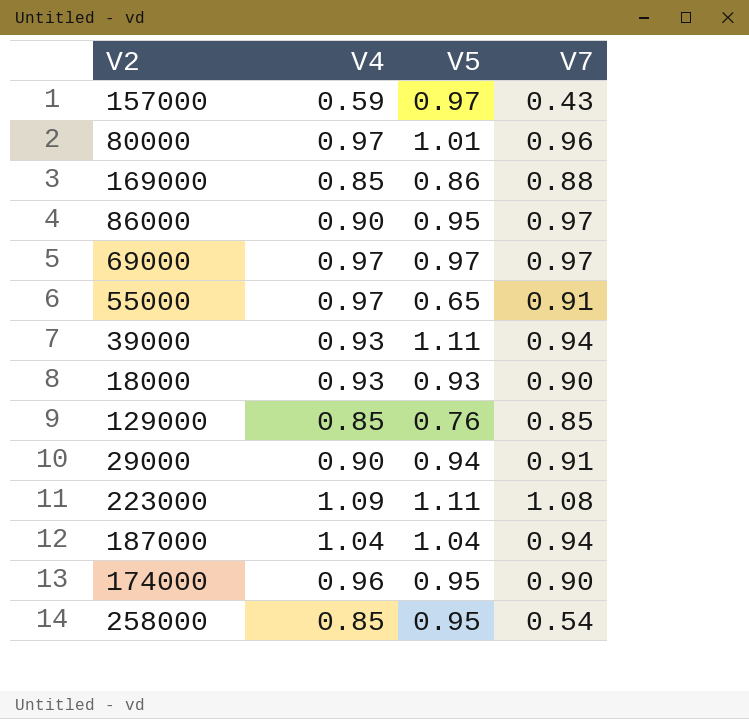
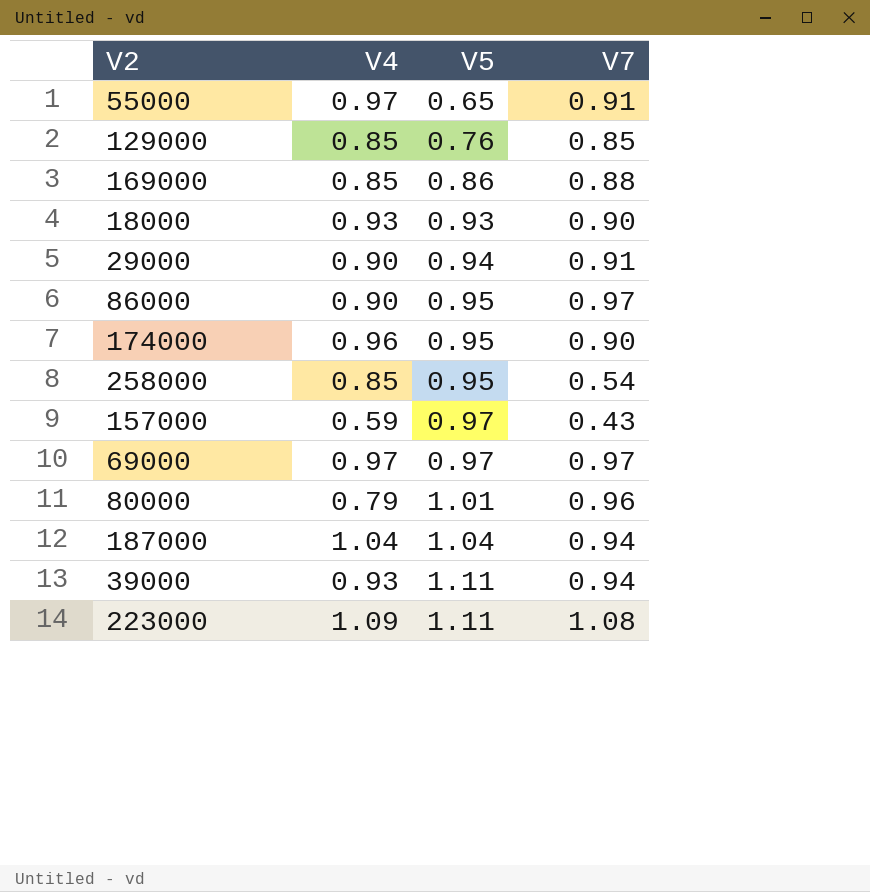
row order: none -> V5 ascending
80000 | V4: 0.97 -> 0.79

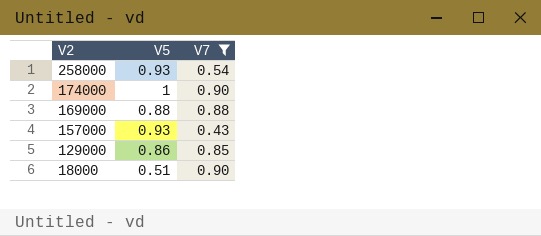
filter: none -> V7 <= 0.90
row order: V5 ascending -> V2 descending
column V4 | position: 2 -> none
258000 | V5: 0.95 -> 0.93
174000 | V5: 0.95 -> 1
169000 | V5: 0.86 -> 0.88
157000 | V5: 0.97 -> 0.93
129000 | V5: 0.76 -> 0.86
18000 | V5: 0.93 -> 0.51

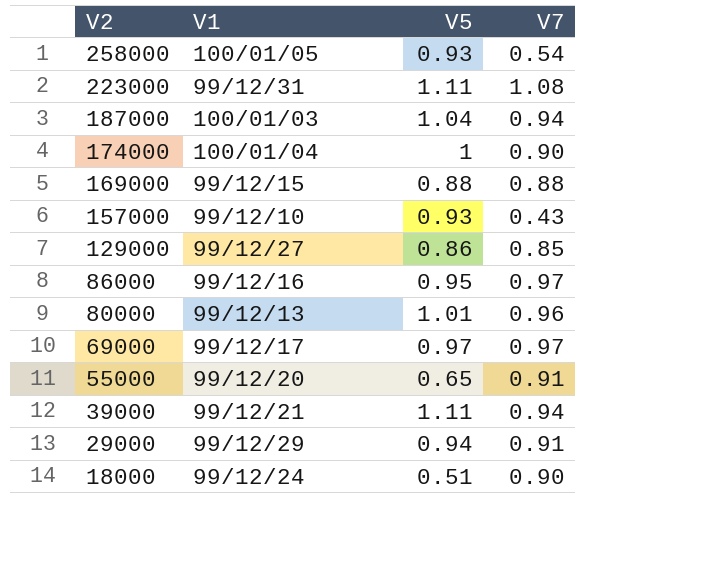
filter: V7 <= 0.90 -> none
column V1 | position: none -> 2

